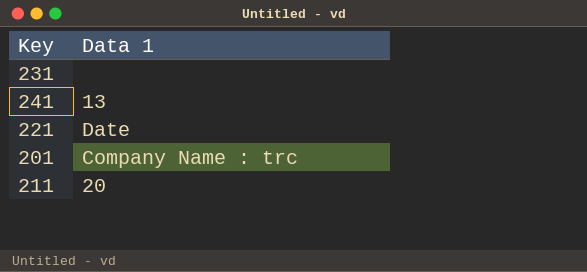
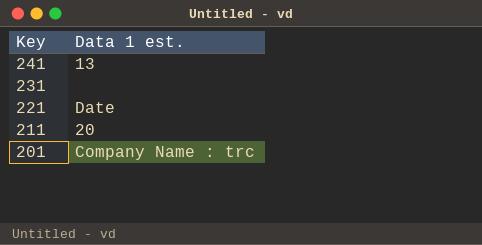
row order: none -> Key descending
column name: Data 1 -> Data 1 est.

